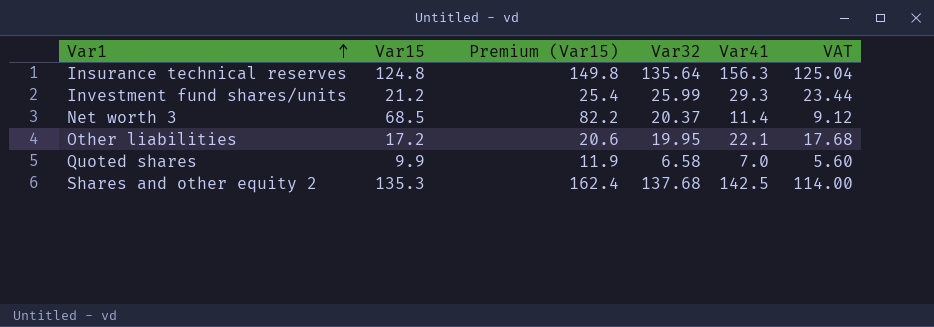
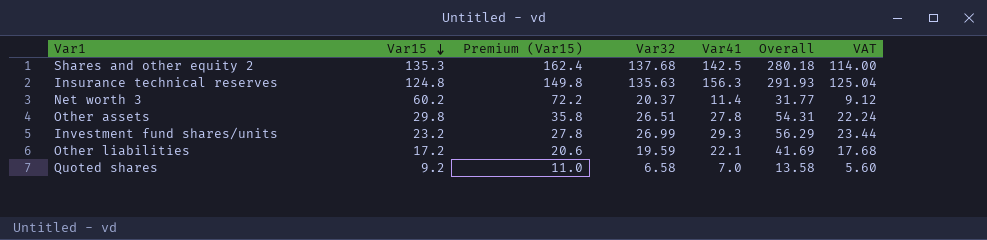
row order: Var1 ascending -> Var15 descending
column Overall | formula: none -> [Var32] + [Var41]
Insurance technical reserves | Var32: 135.64 -> 135.63
Net worth 3 | Var15: 68.5 -> 60.2
Net worth 3 | Premium (Var15): 82.2 -> 72.2
row Other assets: none -> 29.8 | 35.8 | 26.51 | 27.8 | 54.31 | 22.24
Investment fund shares/units | Var15: 21.2 -> 23.2
Investment fund shares/units | Premium (Var15): 25.4 -> 27.8
Investment fund shares/units | Var32: 25.99 -> 26.99
Other liabilities | Var32: 19.95 -> 19.59
Quoted shares | Var15: 9.9 -> 9.2
Quoted shares | Premium (Var15): 11.9 -> 11.0

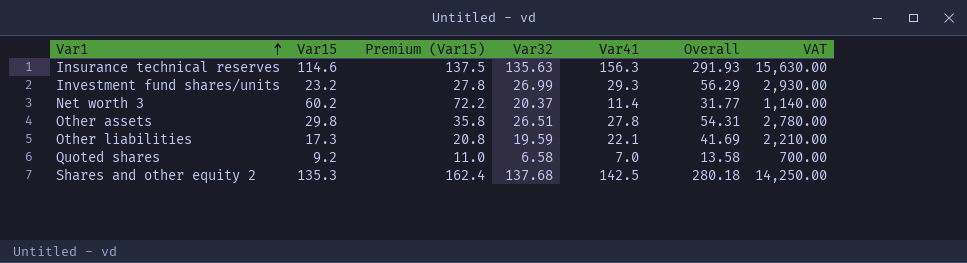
row order: Var15 descending -> Var1 ascending
column VAT | formula: [Var41] * 0.8 -> [Var41] * 100
Insurance technical reserves | Var15: 124.8 -> 114.6
Insurance technical reserves | Premium (Var15): 149.8 -> 137.5
Other liabilities | Var15: 17.2 -> 17.3
Other liabilities | Premium (Var15): 20.6 -> 20.8

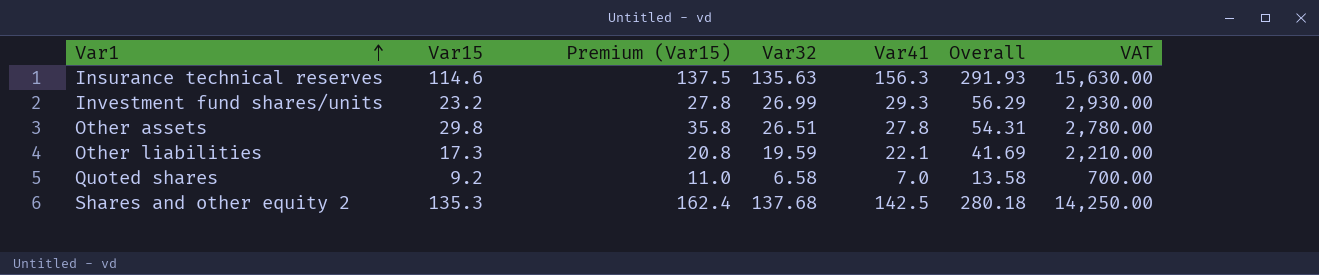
row Net worth 3: 60.2 | 72.2 | 20.37 | 11.4 | 31.77 | 1,140.00 -> none

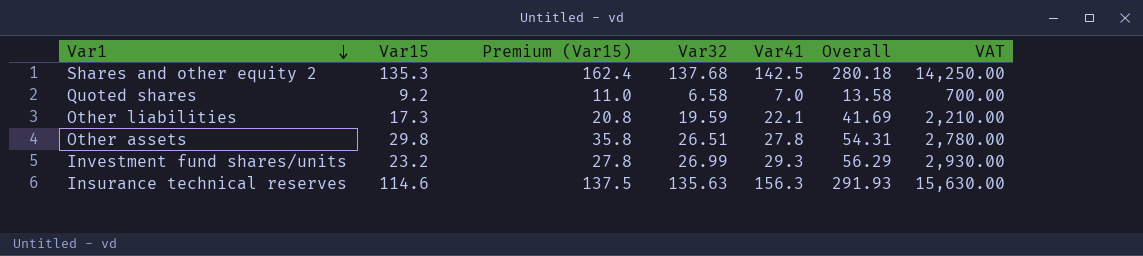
row order: Var1 ascending -> Var1 descending

